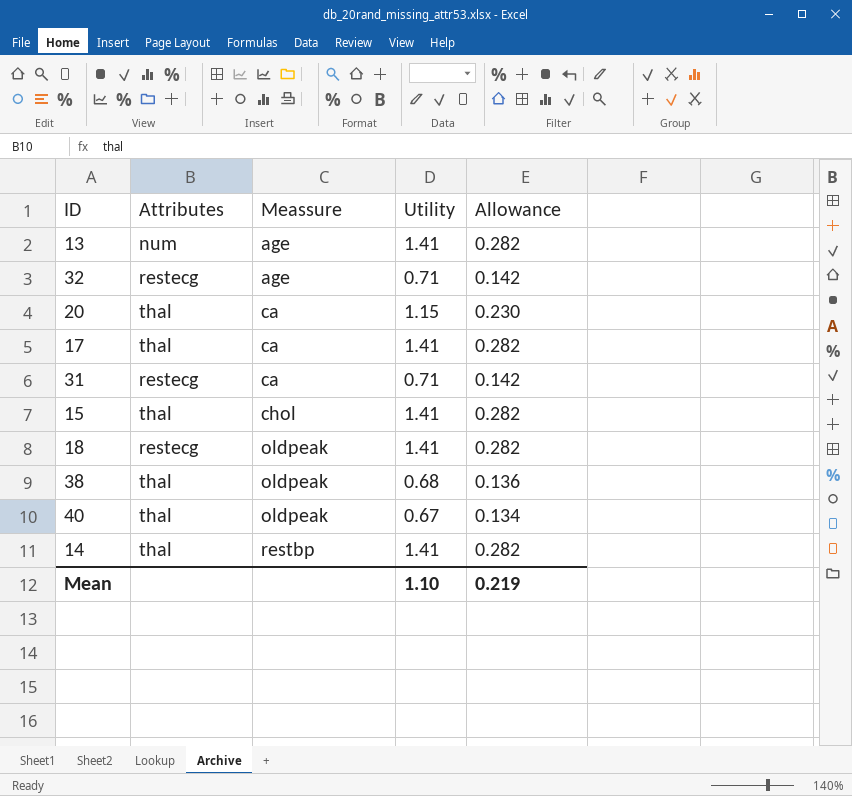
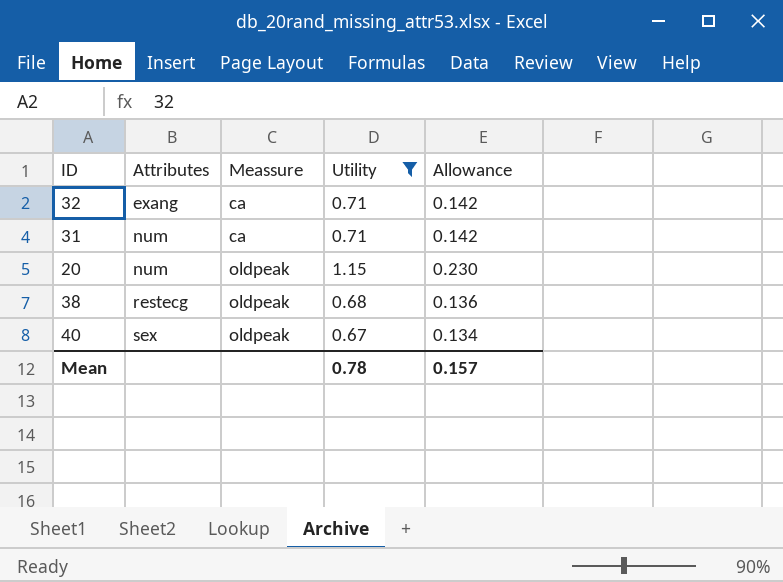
filter: none -> Utility != 1.41
row order: Meassure ascending -> Attributes ascending
32 | Attributes: restecg -> exang
32 | Meassure: age -> ca
31 | Attributes: restecg -> num
20 | Attributes: thal -> num
20 | Meassure: ca -> oldpeak
38 | Attributes: thal -> restecg
40 | Attributes: thal -> sex
Mean | Utility: 1.10 -> 0.78
Mean | Allowance: 0.219 -> 0.157

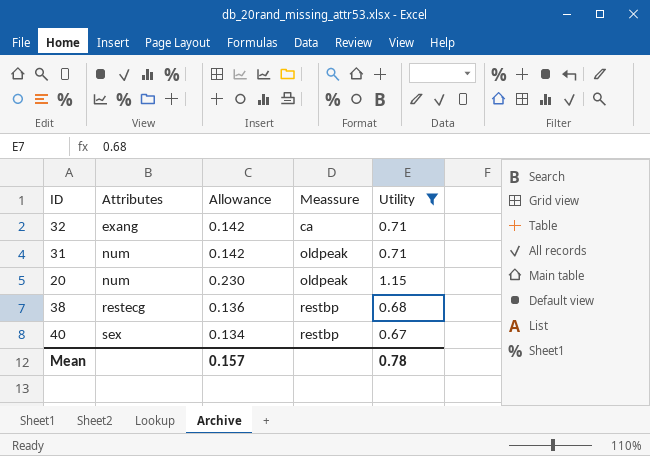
column Allowance | position: 5 -> 3
31 | Meassure: ca -> oldpeak
38 | Meassure: oldpeak -> restbp
40 | Meassure: oldpeak -> restbp

